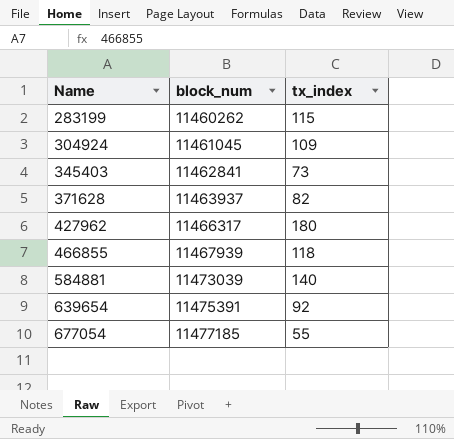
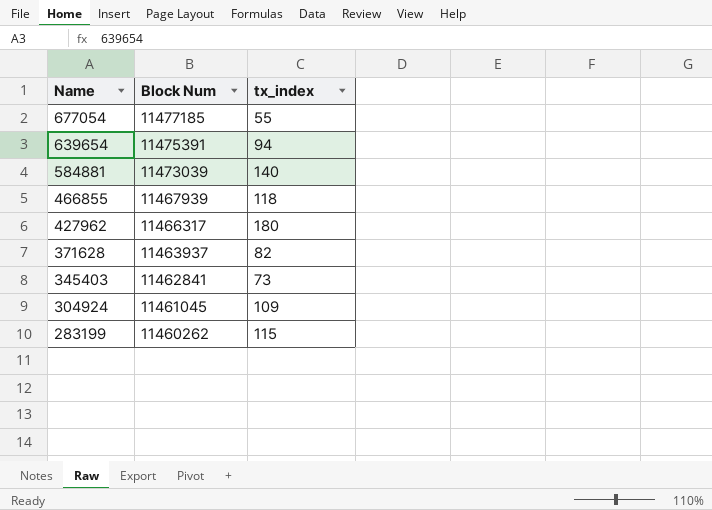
row order: Name ascending -> Name descending
column name: block_num -> Block Num
639654 | tx_index: 92 -> 94

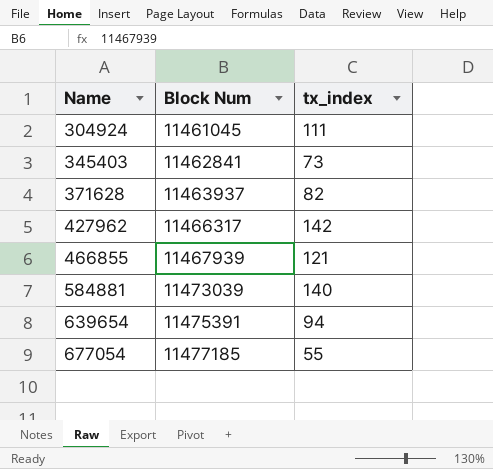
row order: Name descending -> Name ascending
row 283199: 11460262 | 115 -> none
304924 | tx_index: 109 -> 111
427962 | tx_index: 180 -> 142
466855 | tx_index: 118 -> 121

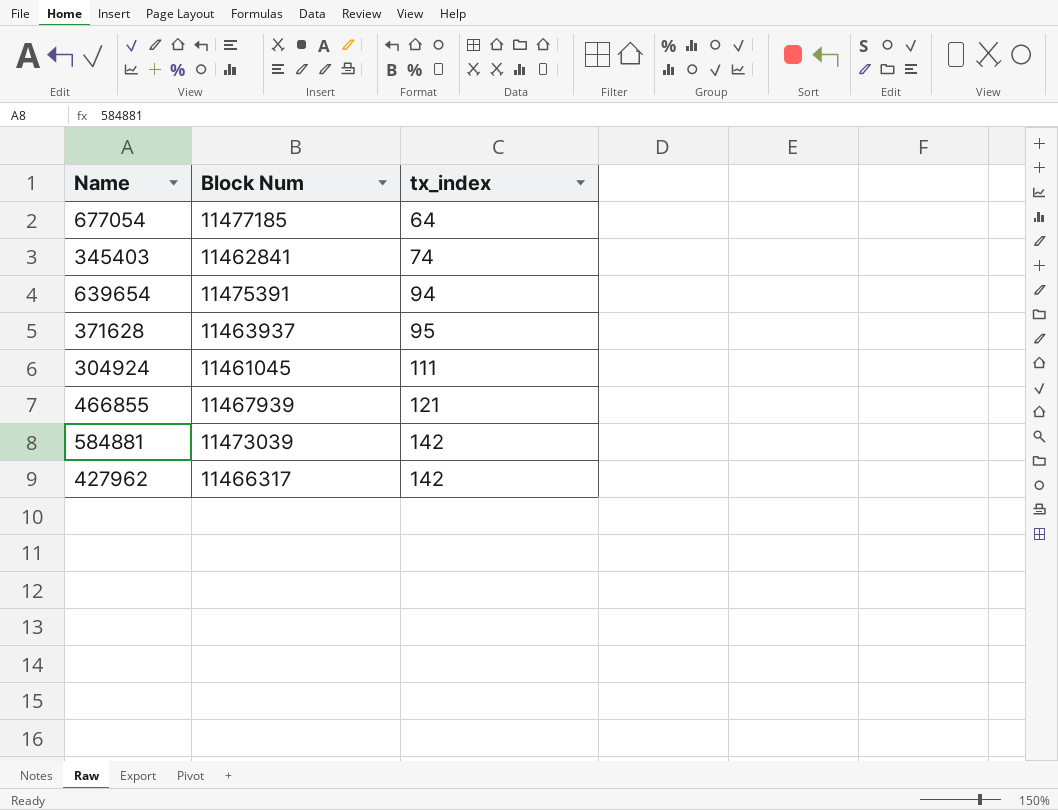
row order: Name ascending -> tx_index ascending
677054 | tx_index: 55 -> 64
345403 | tx_index: 73 -> 74
371628 | tx_index: 82 -> 95
584881 | tx_index: 140 -> 142

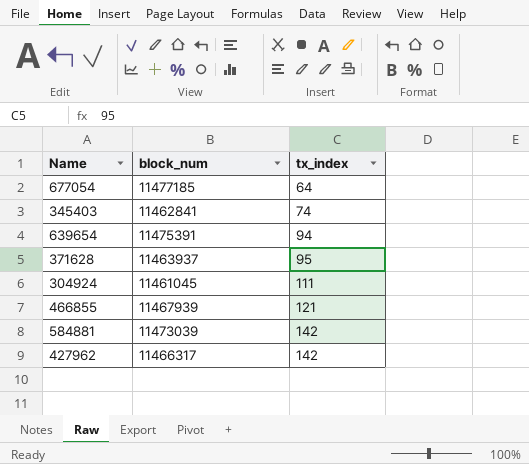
column name: Block Num -> block_num

